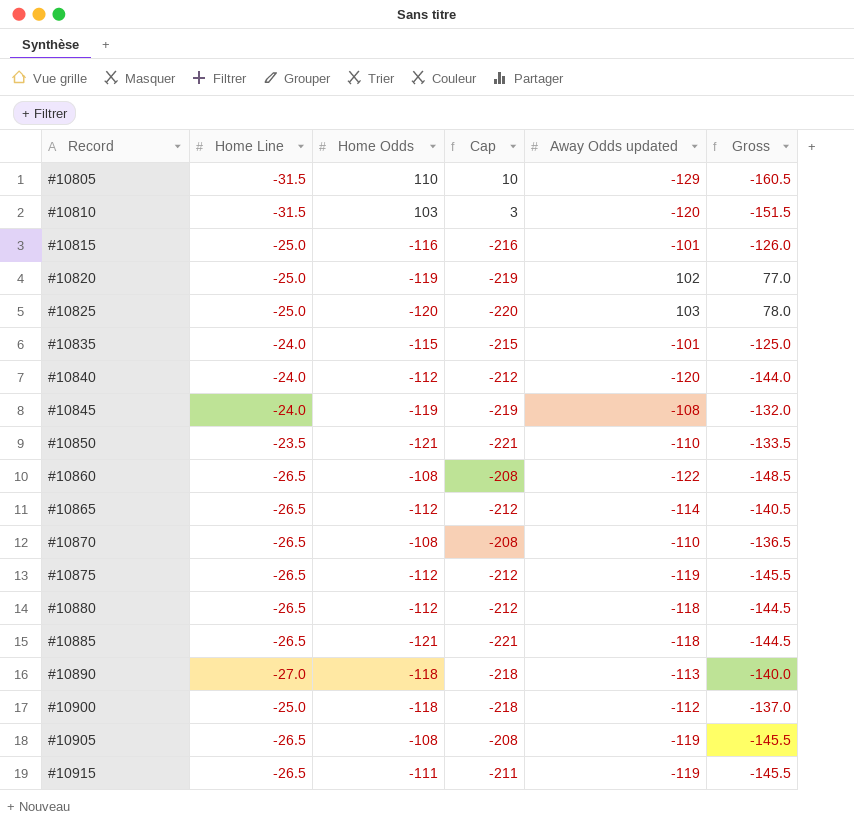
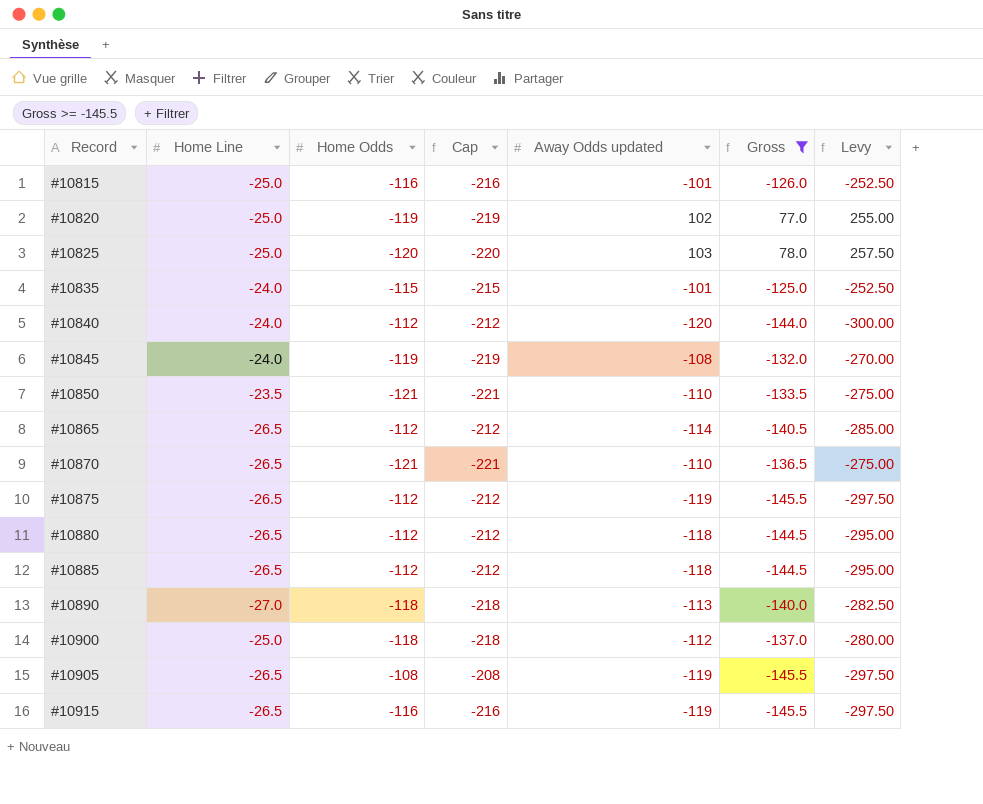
filter: none -> Gross >= -145.5
column Levy | formula: none -> [Away Odds updated] * 2.5
#10870 | Home Odds: -108 -> -121
#10870 | Cap: -208 -> -221
#10885 | Home Odds: -121 -> -112
#10885 | Cap: -221 -> -212
#10915 | Home Odds: -111 -> -116
#10915 | Cap: -211 -> -216

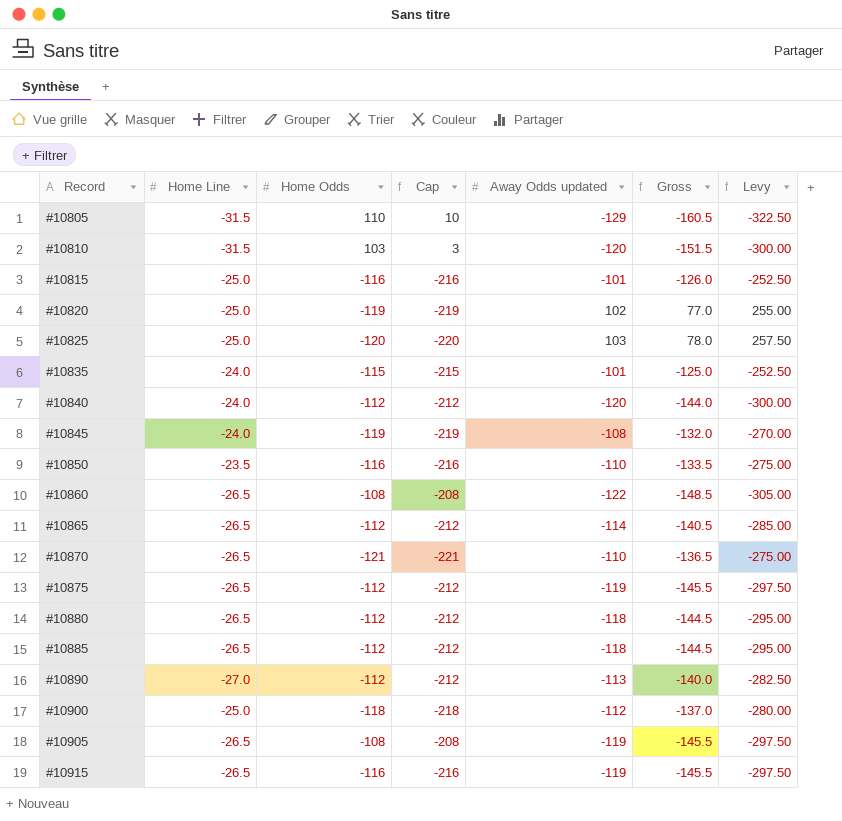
filter: Gross >= -145.5 -> none
#10850 | Home Odds: -121 -> -116
#10850 | Cap: -221 -> -216
#10890 | Home Odds: -118 -> -112
#10890 | Cap: -218 -> -212

